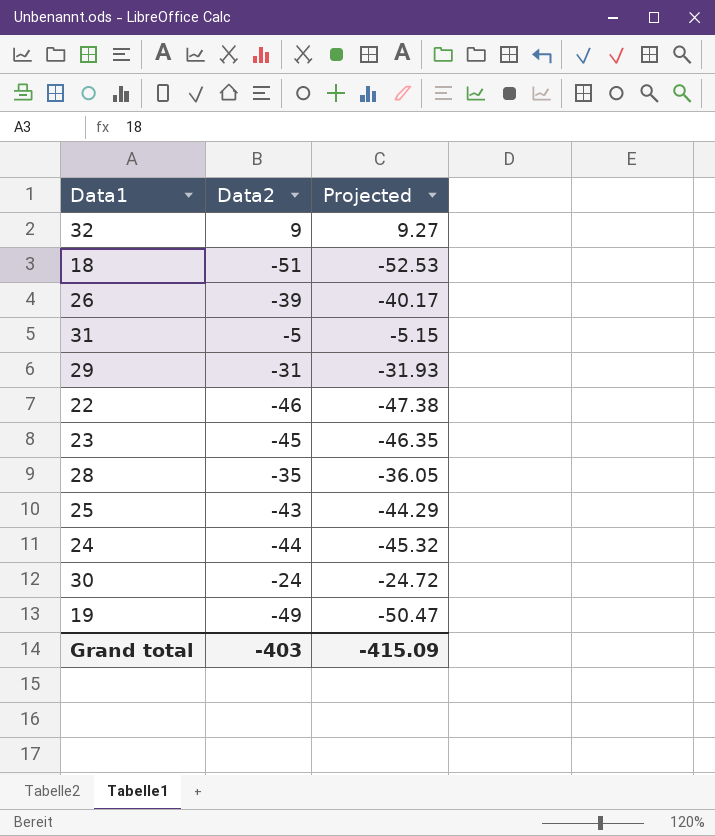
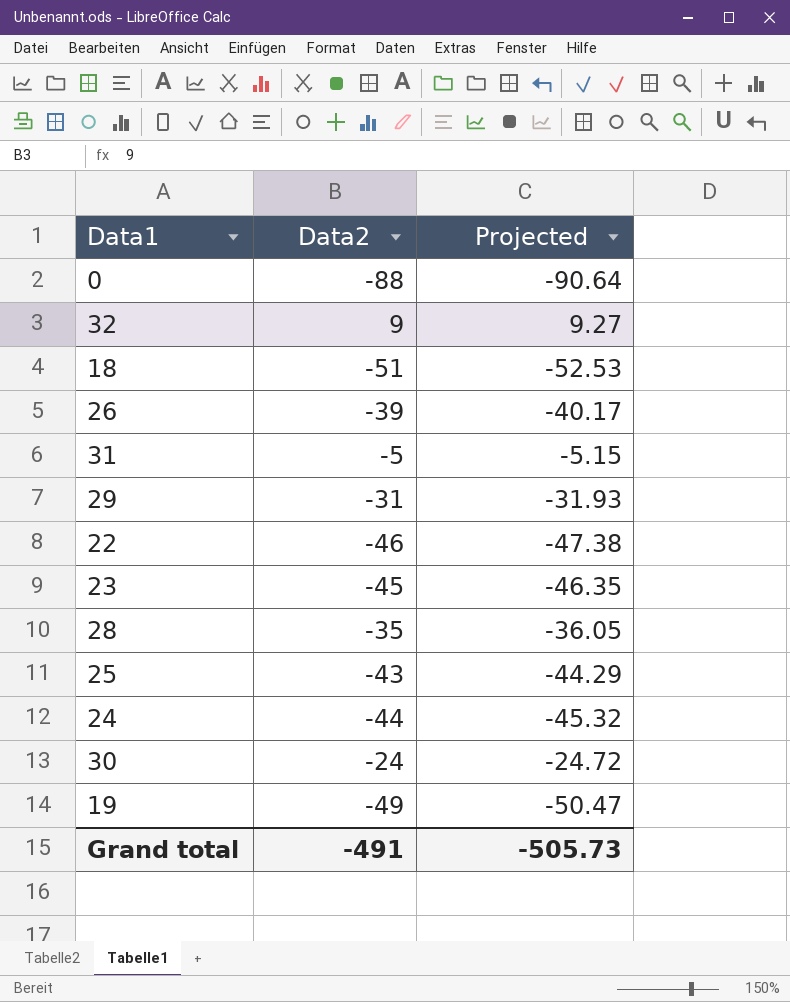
row 0: none -> -88 | -90.64
Grand total | Data2: -403 -> -491
Grand total | Projected: -415.09 -> -505.73

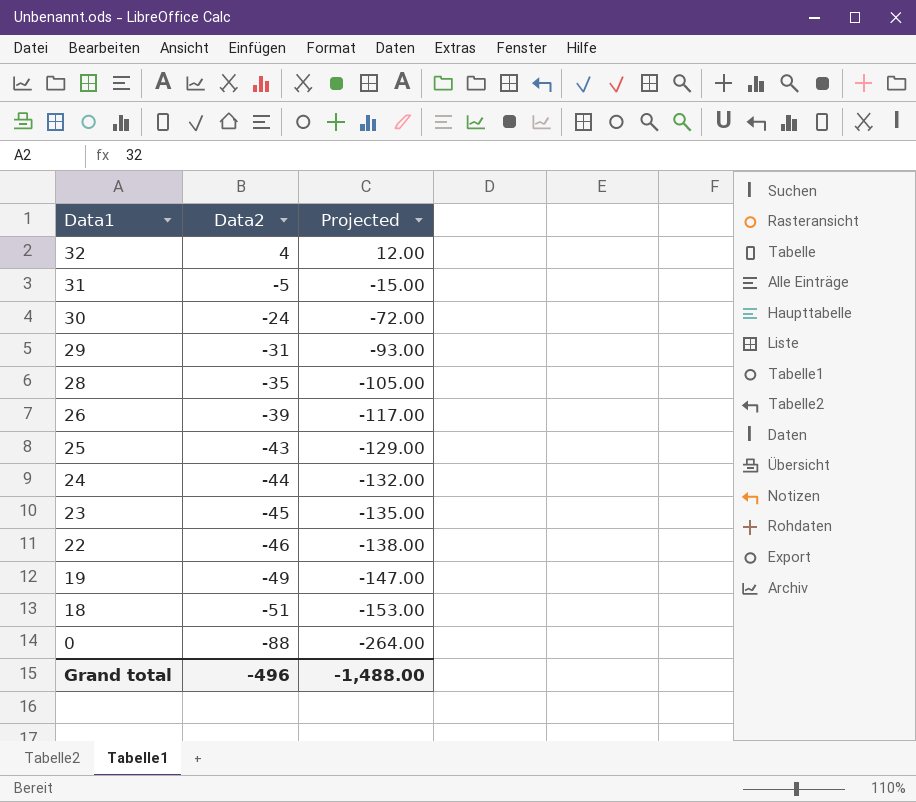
row order: none -> Data1 descending
column Projected | formula: [Data2] * 1.03 -> [Data2] * 3
32 | Data2: 9 -> 4
Grand total | Data2: -491 -> -496
Grand total | Projected: -505.73 -> -1,488.00

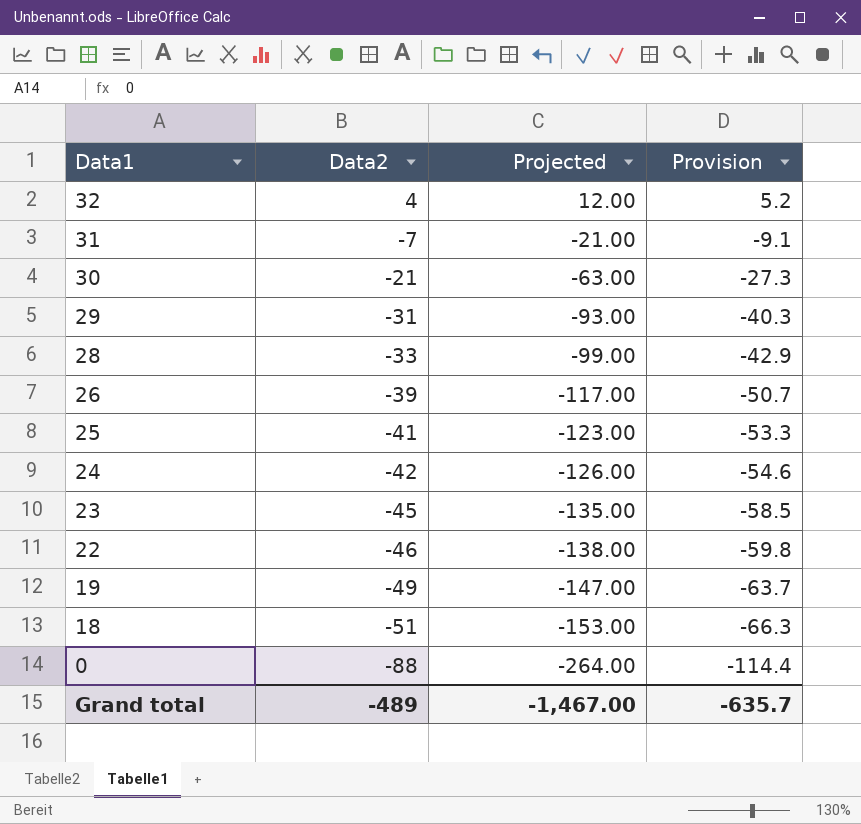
column Provision | formula: none -> [Data2] * 1.3
31 | Data2: -5 -> -7
31 | Projected: -15.00 -> -21.00
30 | Data2: -24 -> -21
30 | Projected: -72.00 -> -63.00
28 | Data2: -35 -> -33
28 | Projected: -105.00 -> -99.00
25 | Data2: -43 -> -41
25 | Projected: -129.00 -> -123.00
24 | Data2: -44 -> -42
24 | Projected: -132.00 -> -126.00
Grand total | Data2: -496 -> -489
Grand total | Projected: -1,488.00 -> -1,467.00

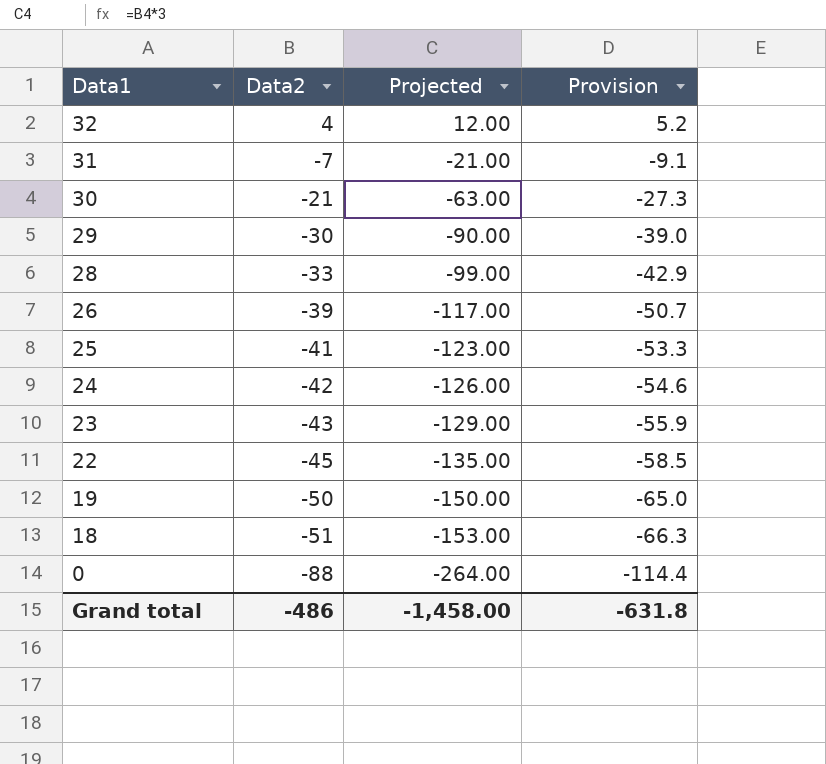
29 | Data2: -31 -> -30
29 | Projected: -93.00 -> -90.00
29 | Provision: -40.3 -> -39.0
23 | Data2: -45 -> -43
23 | Projected: -135.00 -> -129.00
23 | Provision: -58.5 -> -55.9
22 | Data2: -46 -> -45
22 | Projected: -138.00 -> -135.00
22 | Provision: -59.8 -> -58.5
19 | Data2: -49 -> -50
19 | Projected: -147.00 -> -150.00
19 | Provision: -63.7 -> -65.0
Grand total | Data2: -489 -> -486
Grand total | Projected: -1,467.00 -> -1,458.00
Grand total | Provision: -635.7 -> -631.8

